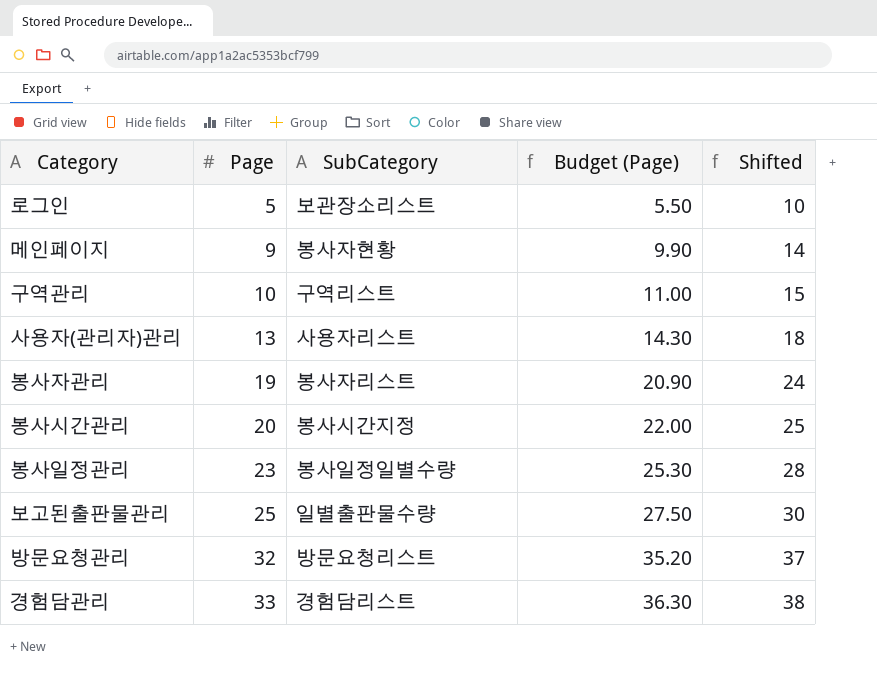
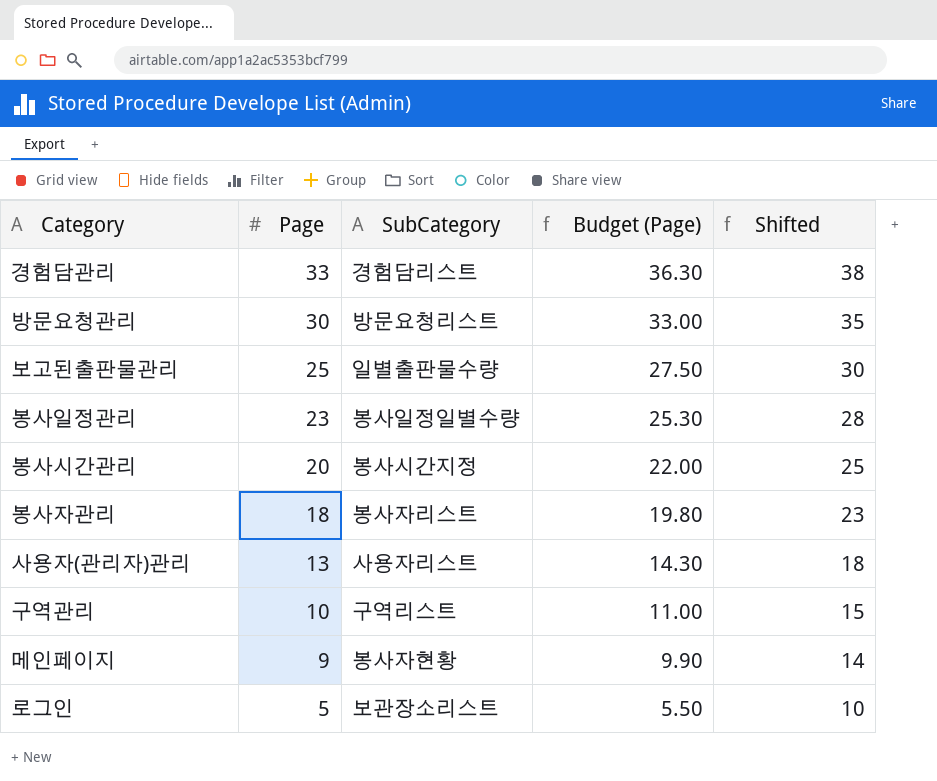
row order: Page ascending -> Page descending
방문요청관리 | Page: 32 -> 30
방문요청관리 | Budget (Page): 35.20 -> 33.00
방문요청관리 | Shifted: 37 -> 35
봉사자관리 | Page: 19 -> 18
봉사자관리 | Budget (Page): 20.90 -> 19.80
봉사자관리 | Shifted: 24 -> 23

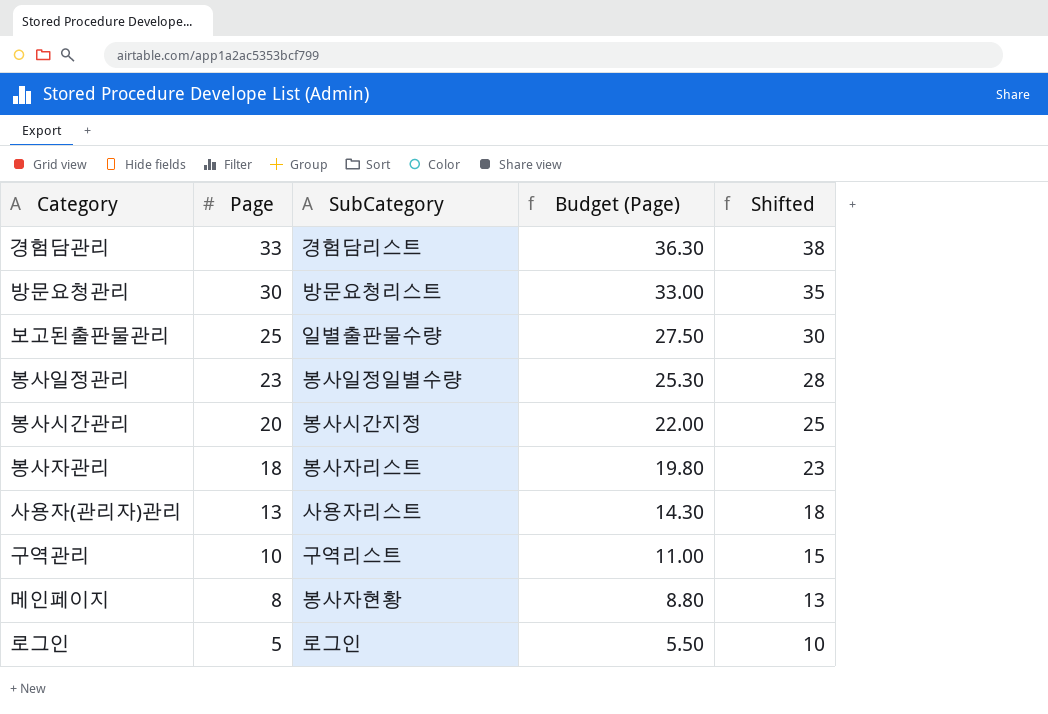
메인페이지 | Page: 9 -> 8
메인페이지 | Budget (Page): 9.90 -> 8.80
메인페이지 | Shifted: 14 -> 13
로그인 | SubCategory: 보관장소리스트 -> 로그인

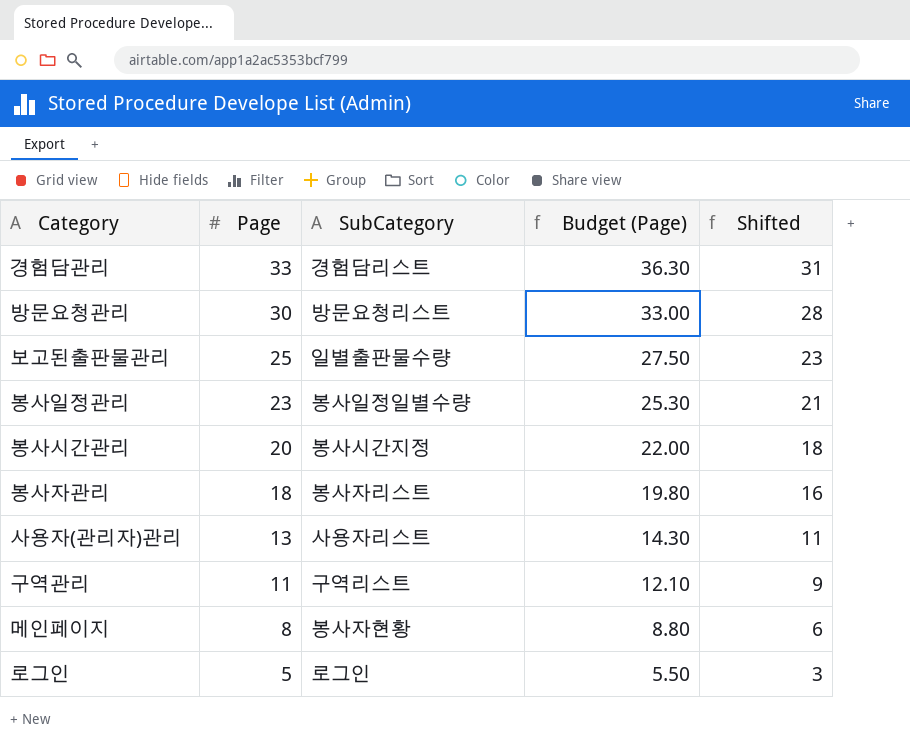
column Shifted | formula: [Page] + 5 -> [Page] - 2
구역관리 | Page: 10 -> 11
구역관리 | Budget (Page): 11.00 -> 12.10

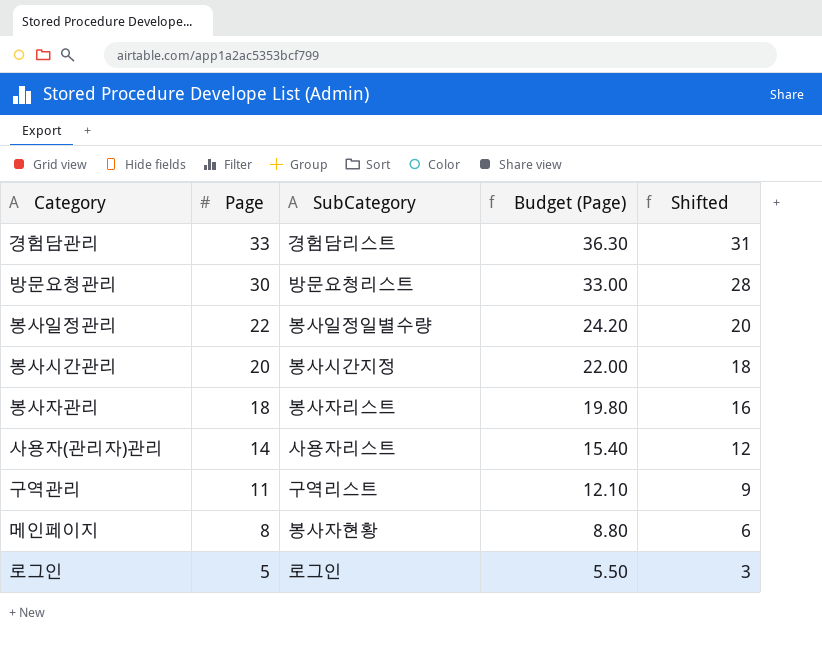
row 보고된출판물관리: 25 | 일별출판물수량 | 27.50 | 23 -> none
봉사일정관리 | Page: 23 -> 22
봉사일정관리 | Budget (Page): 25.30 -> 24.20
봉사일정관리 | Shifted: 21 -> 20
사용자(관리자)관리 | Page: 13 -> 14
사용자(관리자)관리 | Budget (Page): 14.30 -> 15.40
사용자(관리자)관리 | Shifted: 11 -> 12

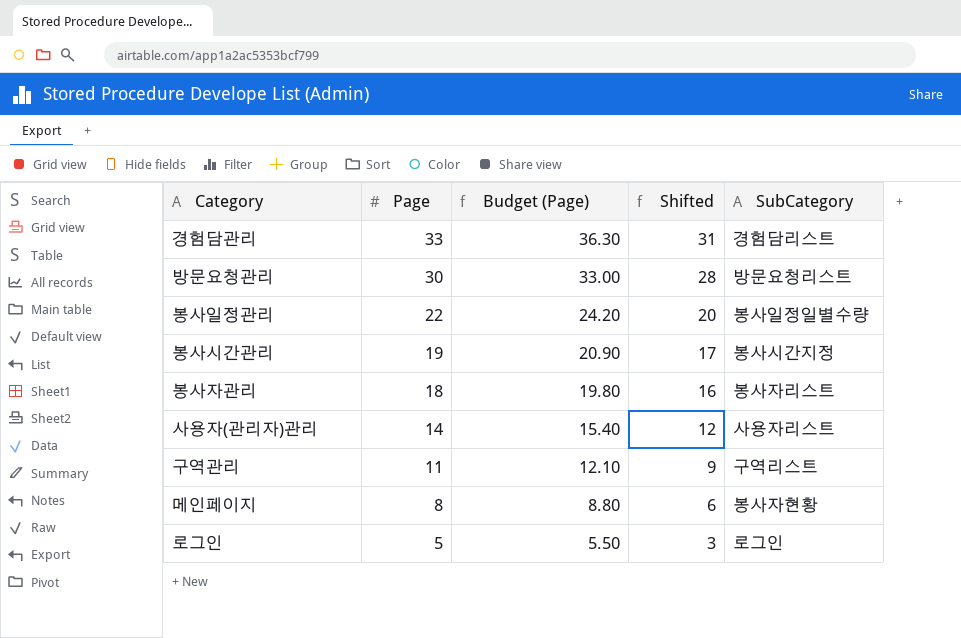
column SubCategory | position: 3 -> 5
봉사시간관리 | Page: 20 -> 19
봉사시간관리 | Budget (Page): 22.00 -> 20.90
봉사시간관리 | Shifted: 18 -> 17

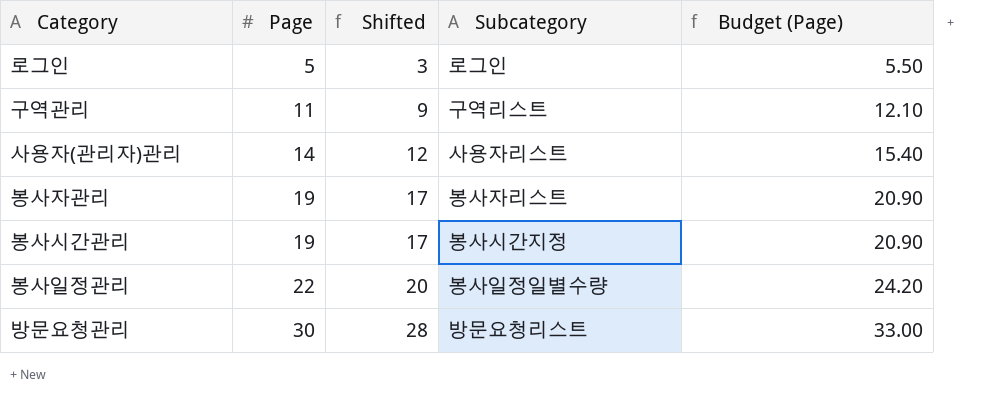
row order: Page descending -> Page ascending
column name: SubCategory -> Subcategory
column Budget (Page) | position: 3 -> 5
row 경험담관리: 33 | 36.30 | 31 | 경험담리스트 -> none
row 메인페이지: 8 | 8.80 | 6 | 봉사자현황 -> none
봉사자관리 | Page: 18 -> 19
봉사자관리 | Shifted: 16 -> 17
봉사자관리 | Budget (Page): 19.80 -> 20.90

